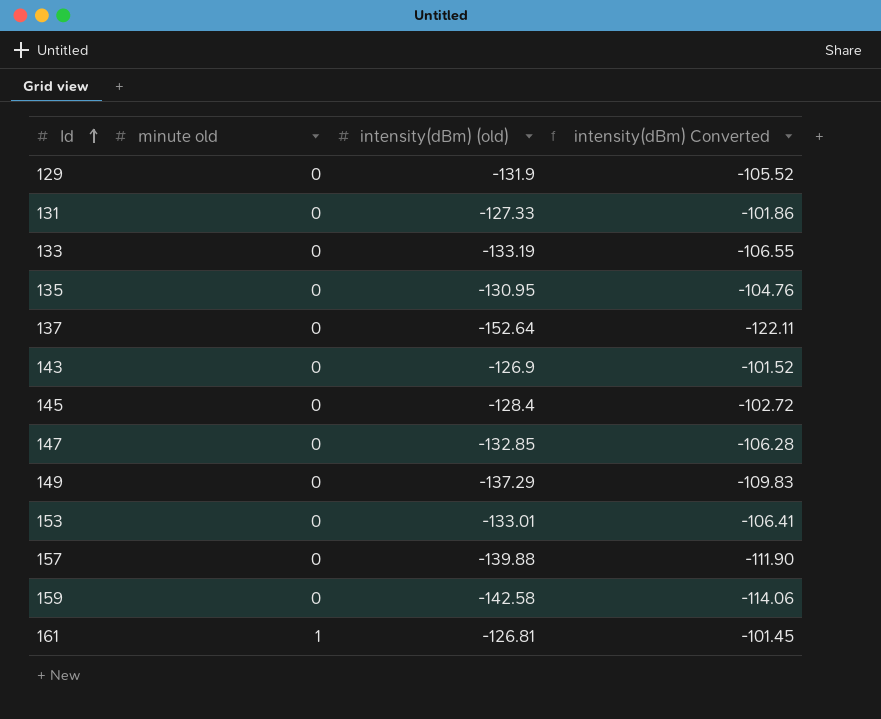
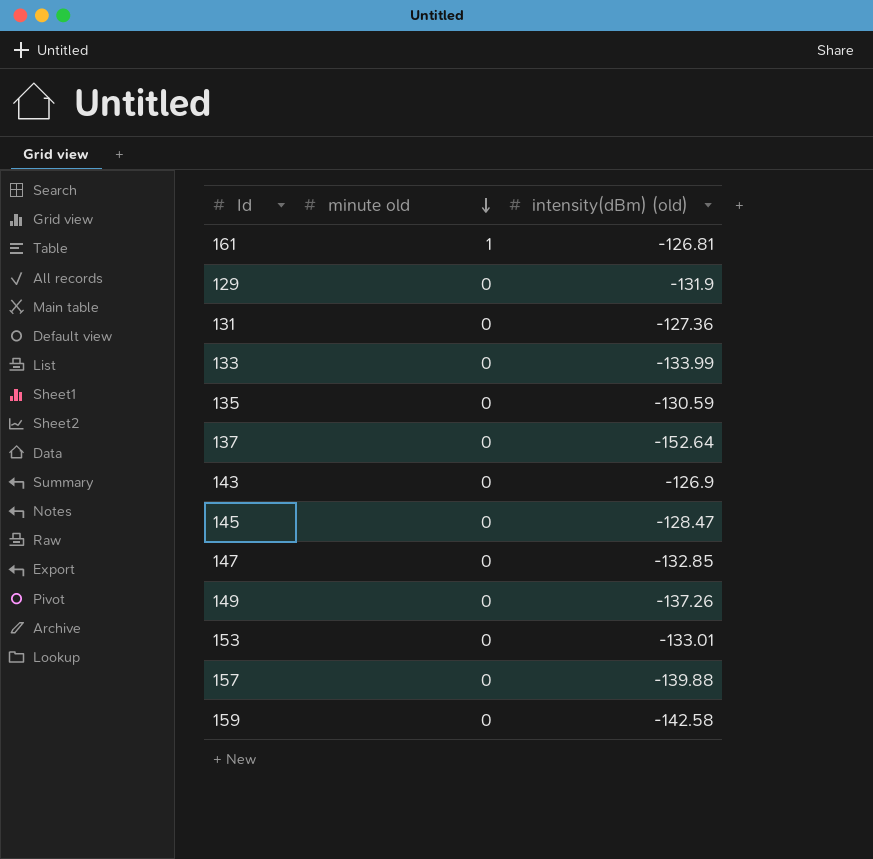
row order: Id ascending -> minute old descending
column intensity(dBm) Converted | formula: [intensity(dBm) (old)] * 0.8 -> none
131 | intensity(dBm) (old): -127.33 -> -127.36
133 | intensity(dBm) (old): -133.19 -> -133.99
135 | intensity(dBm) (old): -130.95 -> -130.59
145 | intensity(dBm) (old): -128.4 -> -128.47
149 | intensity(dBm) (old): -137.29 -> -137.26

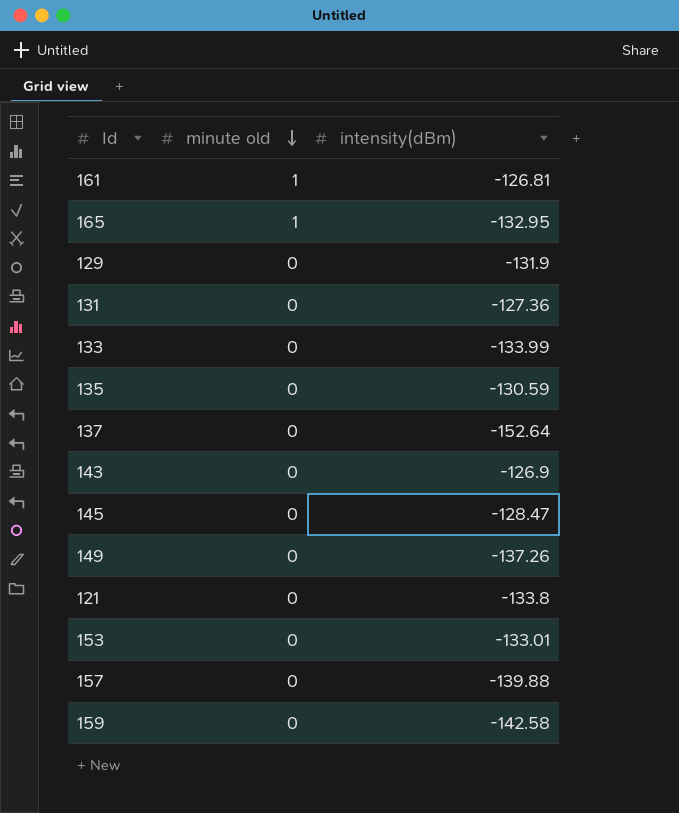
column name: intensity(dBm) (old) -> intensity(dBm)
row 147: 0 | -132.85 -> none
row 165: none -> 1 | -132.95
row 121: none -> 0 | -133.8

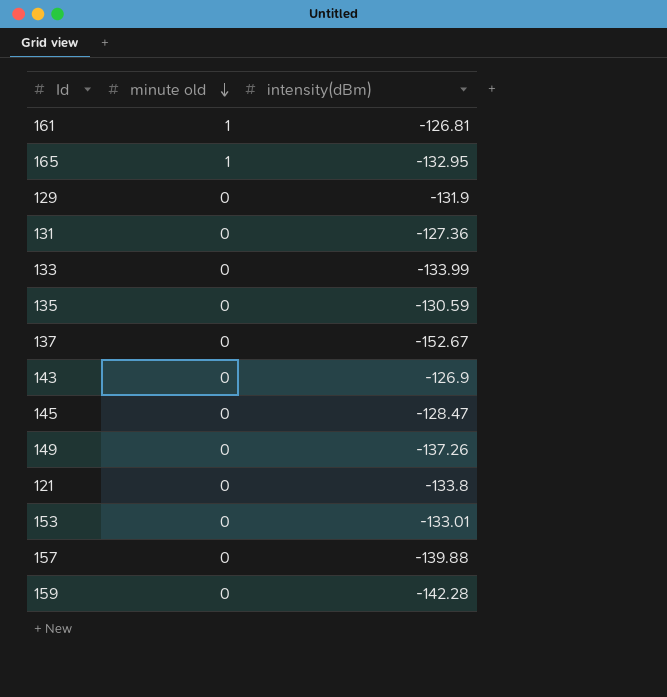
137 | intensity(dBm): -152.64 -> -152.67
159 | intensity(dBm): -142.58 -> -142.28

